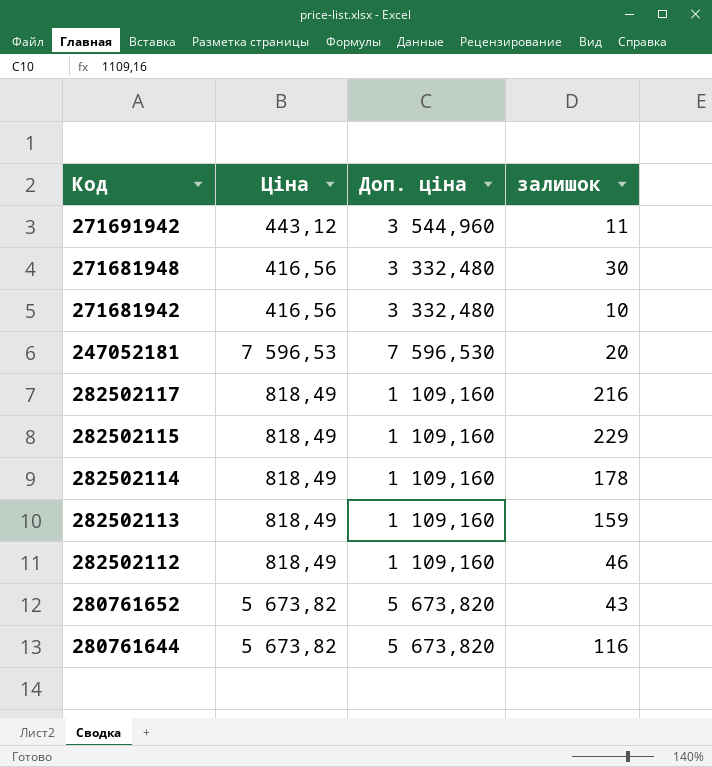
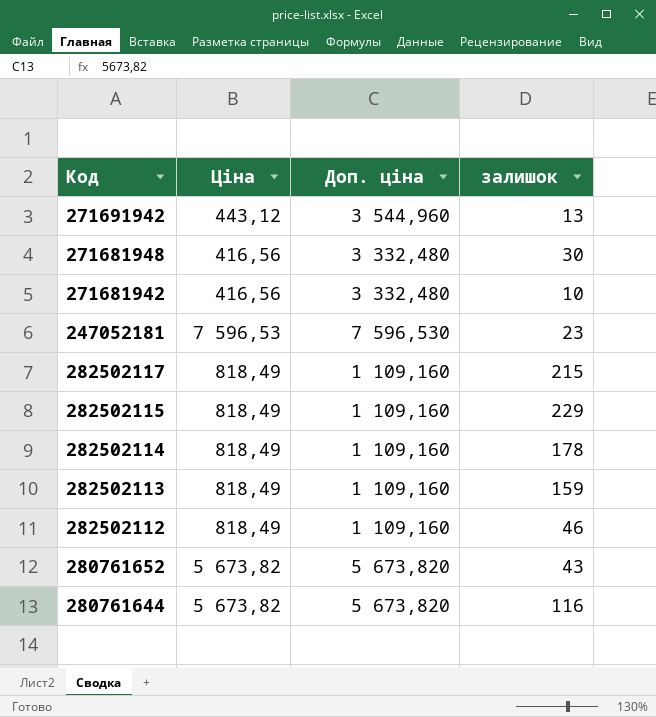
271691942 | залишок: 11 -> 13
247052181 | залишок: 20 -> 23
282502117 | залишок: 216 -> 215

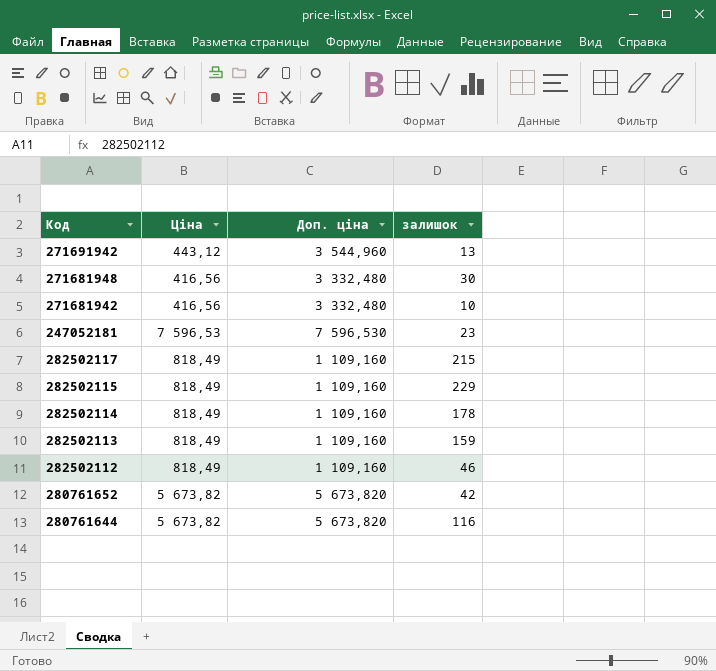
280761652 | залишок: 43 -> 42

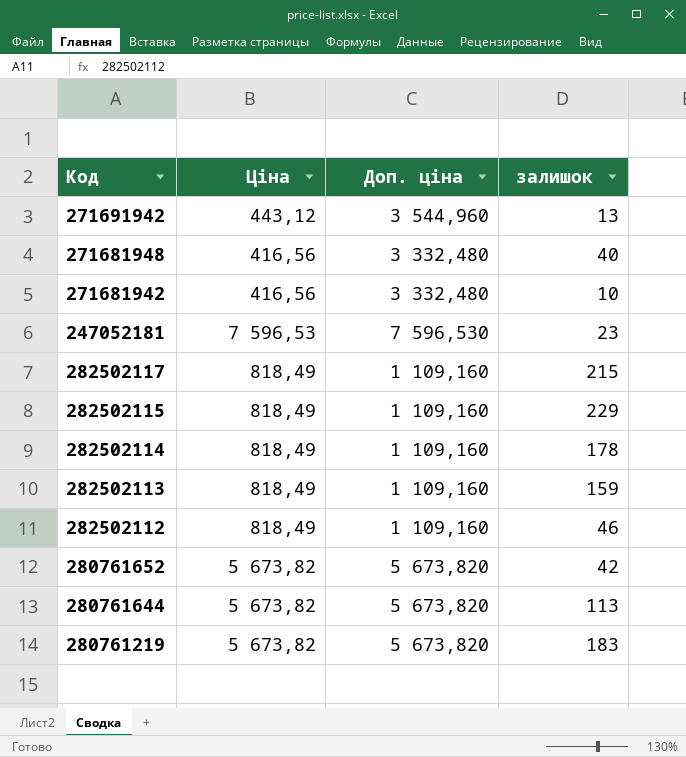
271681948 | залишок: 30 -> 40
280761644 | залишок: 116 -> 113
row 280761219: none -> 5 673,82 | 5 673,820 | 183

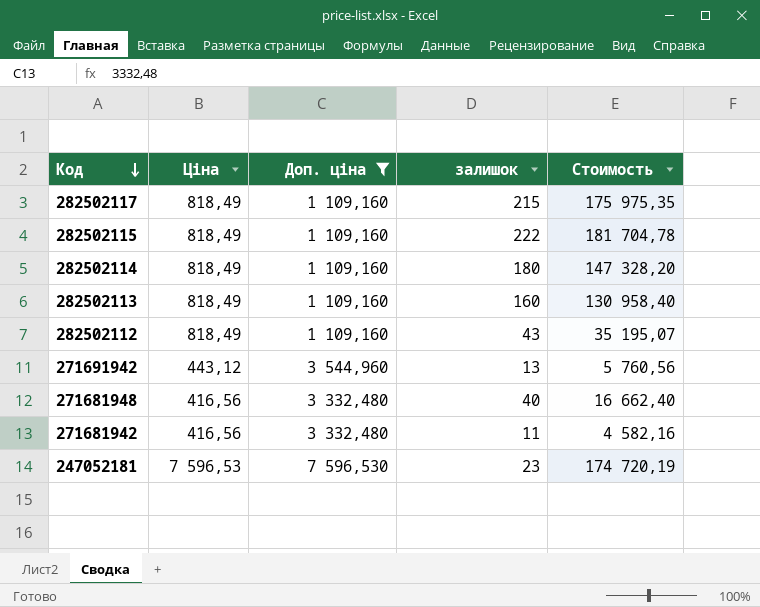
filter: none -> Доп. ціна != 5 673,820
row order: none -> Код descending
column Стоимость | formula: none -> [Ціна] * [залишок]
282502115 | залишок: 229 -> 222
282502114 | залишок: 178 -> 180
282502113 | залишок: 159 -> 160
282502112 | залишок: 46 -> 43
271681942 | залишок: 10 -> 11

